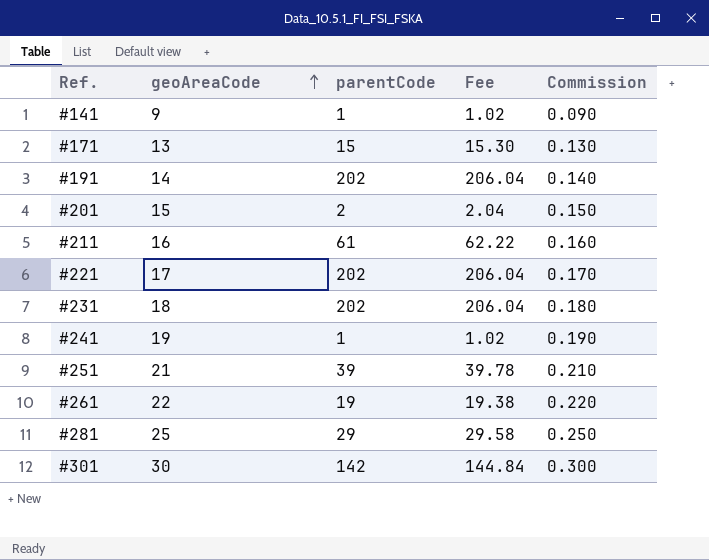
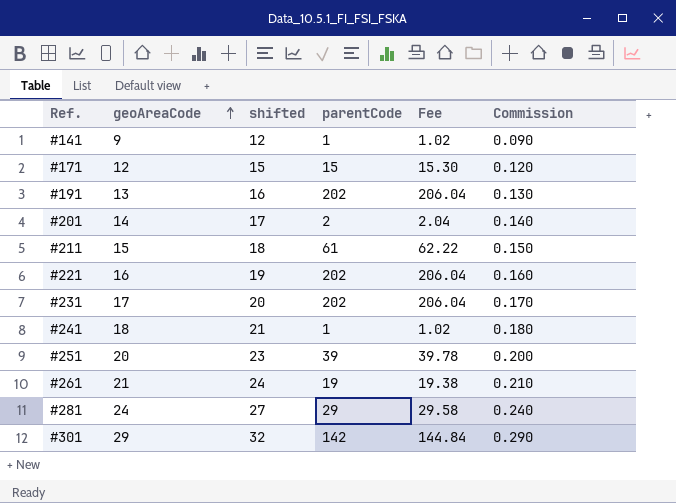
column shifted | formula: none -> [geoAreaCode] + 3
#171 | geoAreaCode: 13 -> 12
#171 | Commission: 0.130 -> 0.120
#191 | geoAreaCode: 14 -> 13
#191 | Commission: 0.140 -> 0.130
#201 | geoAreaCode: 15 -> 14
#201 | Commission: 0.150 -> 0.140
#211 | geoAreaCode: 16 -> 15
#211 | Commission: 0.160 -> 0.150
#221 | geoAreaCode: 17 -> 16
#221 | Commission: 0.170 -> 0.160
#231 | geoAreaCode: 18 -> 17
#231 | Commission: 0.180 -> 0.170
#241 | geoAreaCode: 19 -> 18
#241 | Commission: 0.190 -> 0.180
#251 | geoAreaCode: 21 -> 20
#251 | Commission: 0.210 -> 0.200
#261 | geoAreaCode: 22 -> 21
#261 | Commission: 0.220 -> 0.210
#281 | geoAreaCode: 25 -> 24
#281 | Commission: 0.250 -> 0.240
#301 | geoAreaCode: 30 -> 29
#301 | Commission: 0.300 -> 0.290

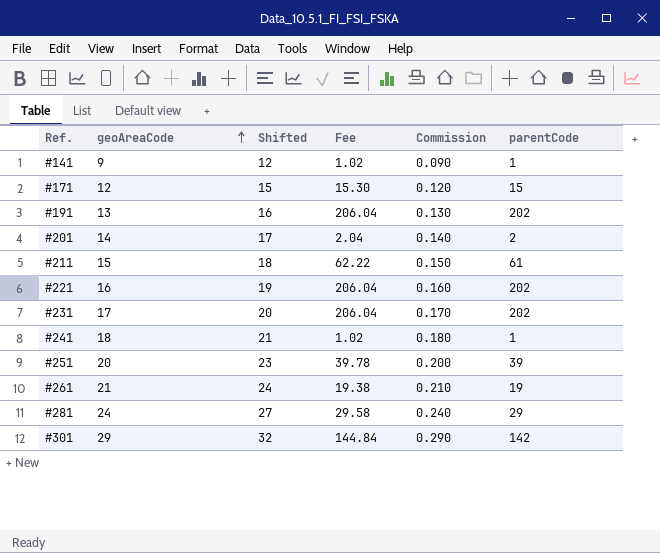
column name: shifted -> Shifted
column parentCode | position: 4 -> 6

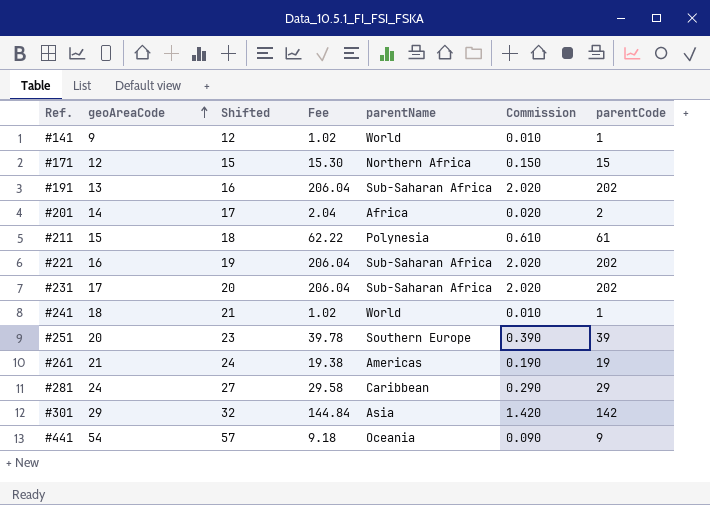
column parentName | position: none -> 5
column Commission | formula: [geoAreaCode] * 0.01 -> [parentCode] * 0.01
row #441: none -> 54 | 57 | 9.18 | Oceania | 0.090 | 9

